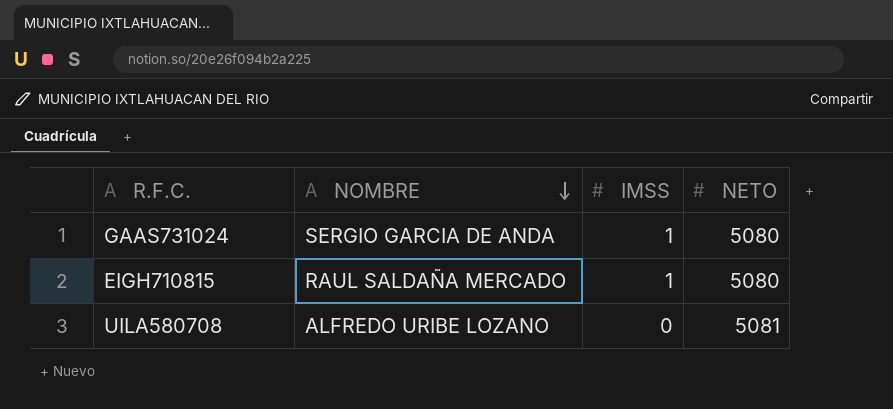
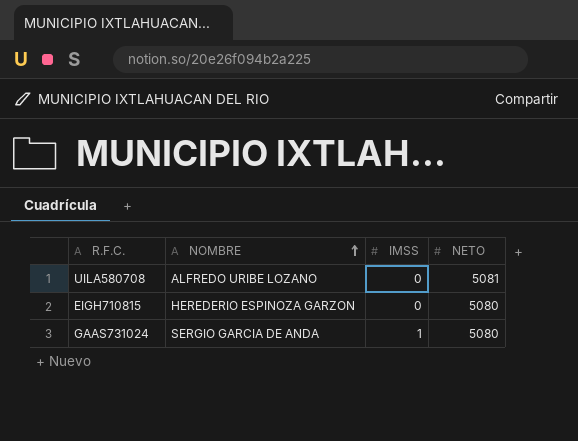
row order: NOMBRE descending -> NOMBRE ascending
EIGH710815 | NOMBRE: RAUL SALDAÑA MERCADO -> HEREDERIO ESPINOZA GARZON
EIGH710815 | IMSS: 1 -> 0

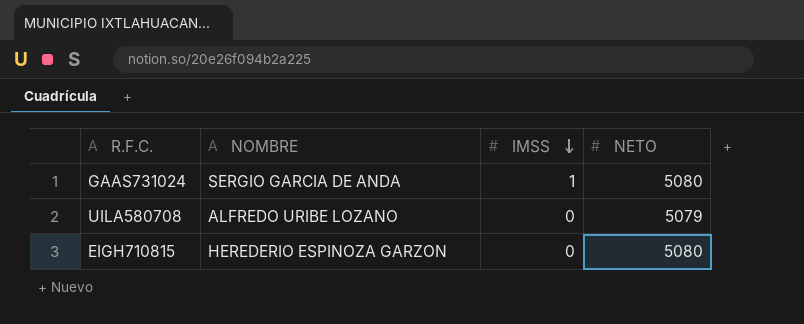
row order: NOMBRE ascending -> IMSS descending
UILA580708 | NETO: 5081 -> 5079

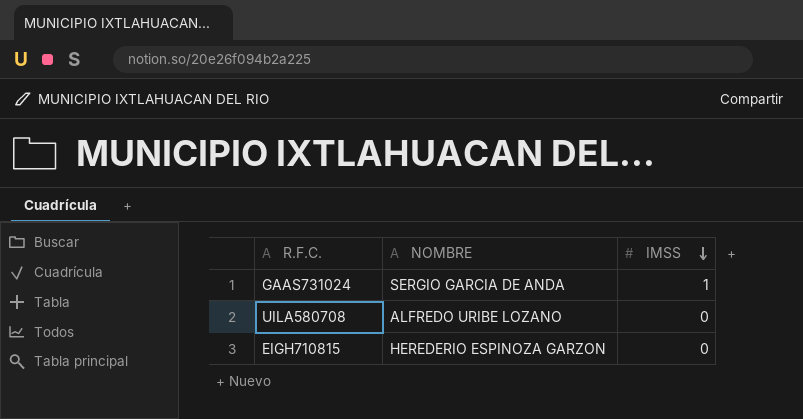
column NETO | position: 4 -> none

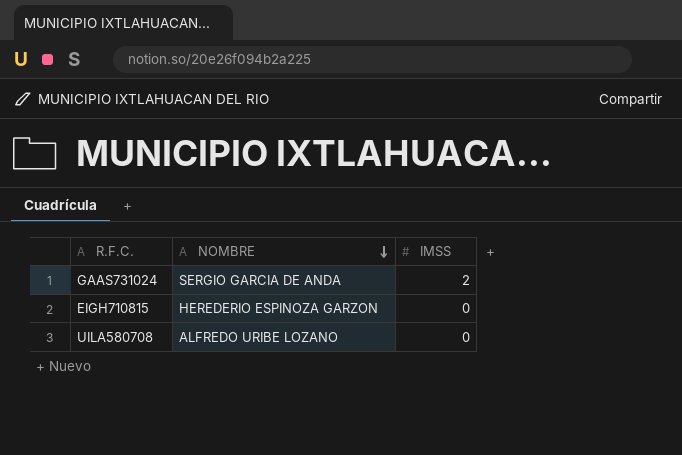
row order: IMSS descending -> NOMBRE descending
GAAS731024 | IMSS: 1 -> 2

